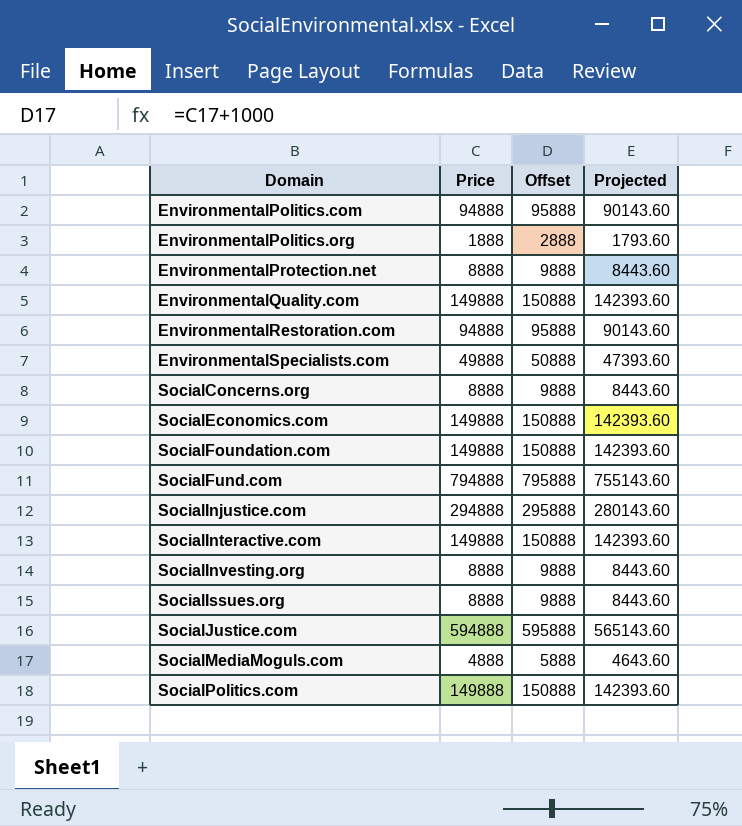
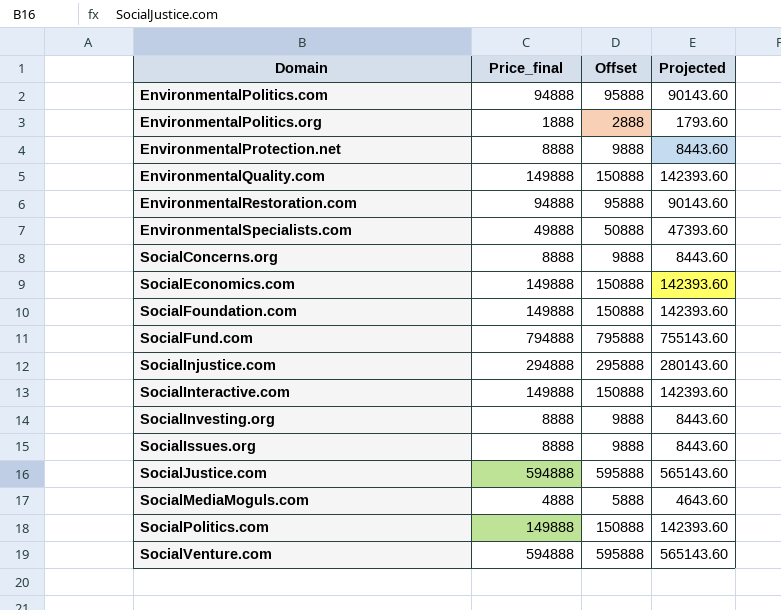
column name: Price -> Price_final
row SocialVenture.com: none -> 594888 | 595888 | 565143.60

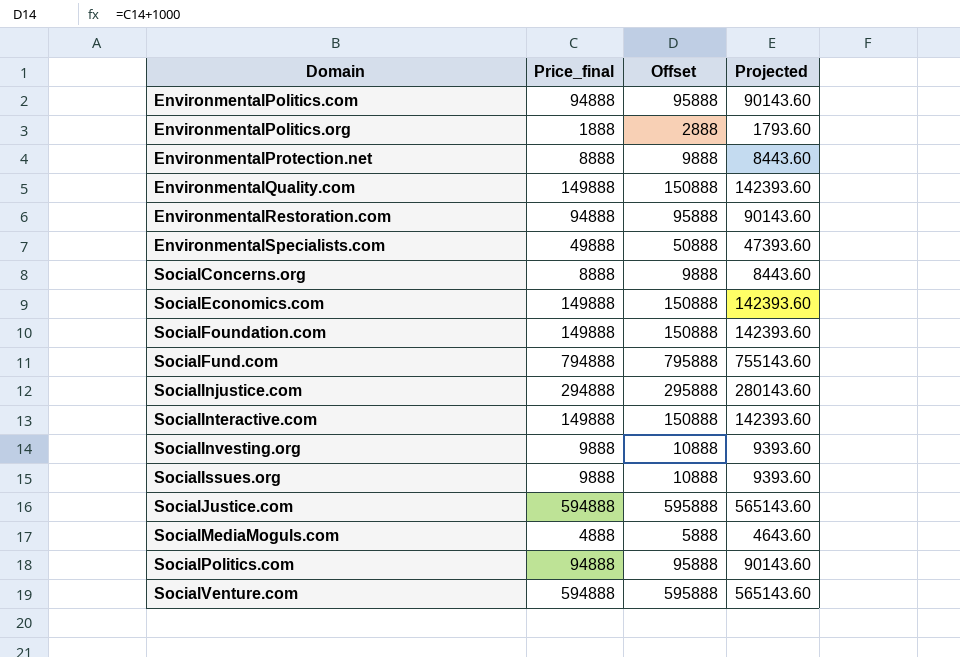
SocialInvesting.org | Price_final: 8888 -> 9888
SocialInvesting.org | Offset: 9888 -> 10888
SocialInvesting.org | Projected: 8443.60 -> 9393.60
SocialIssues.org | Price_final: 8888 -> 9888
SocialIssues.org | Offset: 9888 -> 10888
SocialIssues.org | Projected: 8443.60 -> 9393.60
SocialPolitics.com | Price_final: 149888 -> 94888
SocialPolitics.com | Offset: 150888 -> 95888
SocialPolitics.com | Projected: 142393.60 -> 90143.60

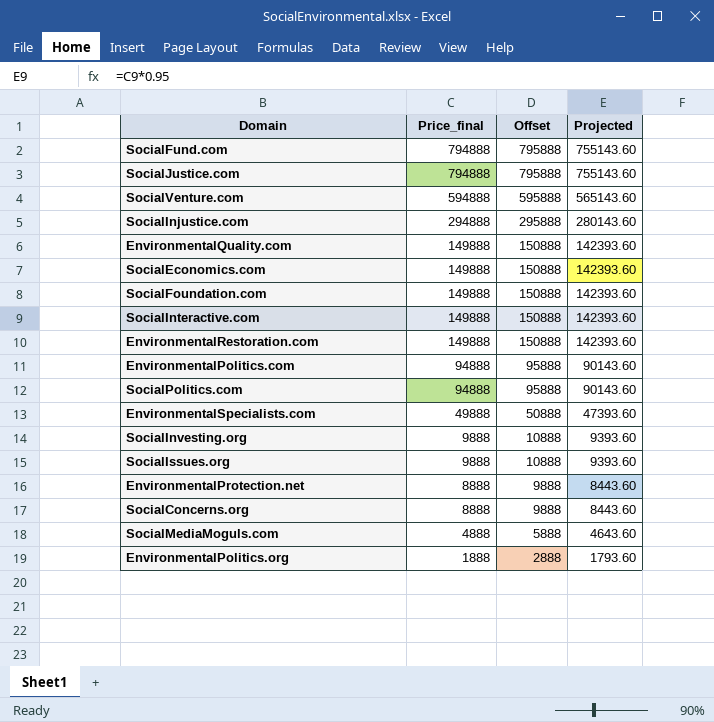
row order: Domain ascending -> Price_final descending
SocialJustice.com | Price_final: 594888 -> 794888
SocialJustice.com | Offset: 595888 -> 795888
SocialJustice.com | Projected: 565143.60 -> 755143.60
EnvironmentalRestoration.com | Price_final: 94888 -> 149888
EnvironmentalRestoration.com | Offset: 95888 -> 150888
EnvironmentalRestoration.com | Projected: 90143.60 -> 142393.60

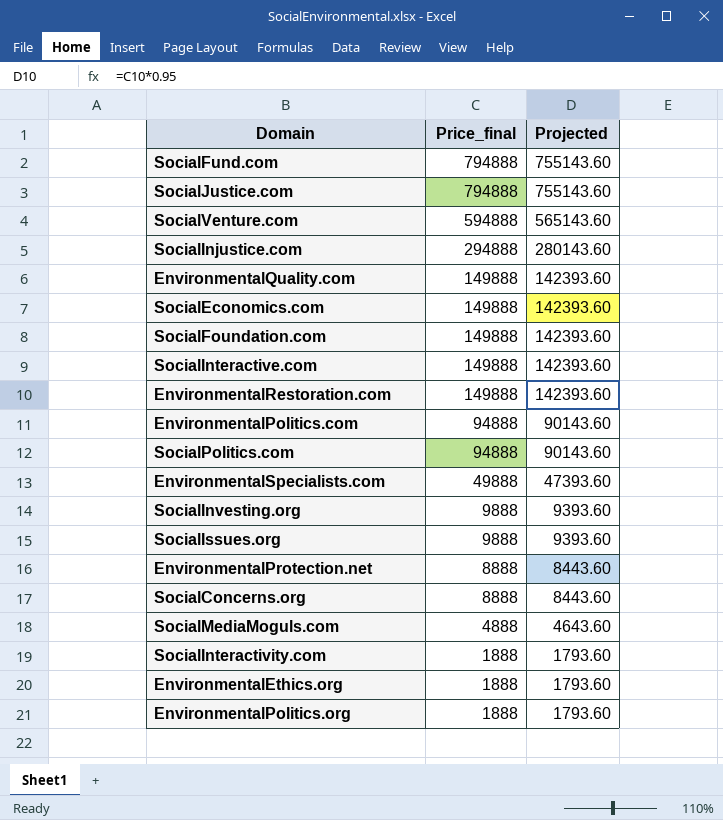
column Offset | formula: [Price_final] + 1000 -> none
row SocialInteractivity.com: none -> 1888 | 1793.60
row EnvironmentalEthics.org: none -> 1888 | 1793.60

